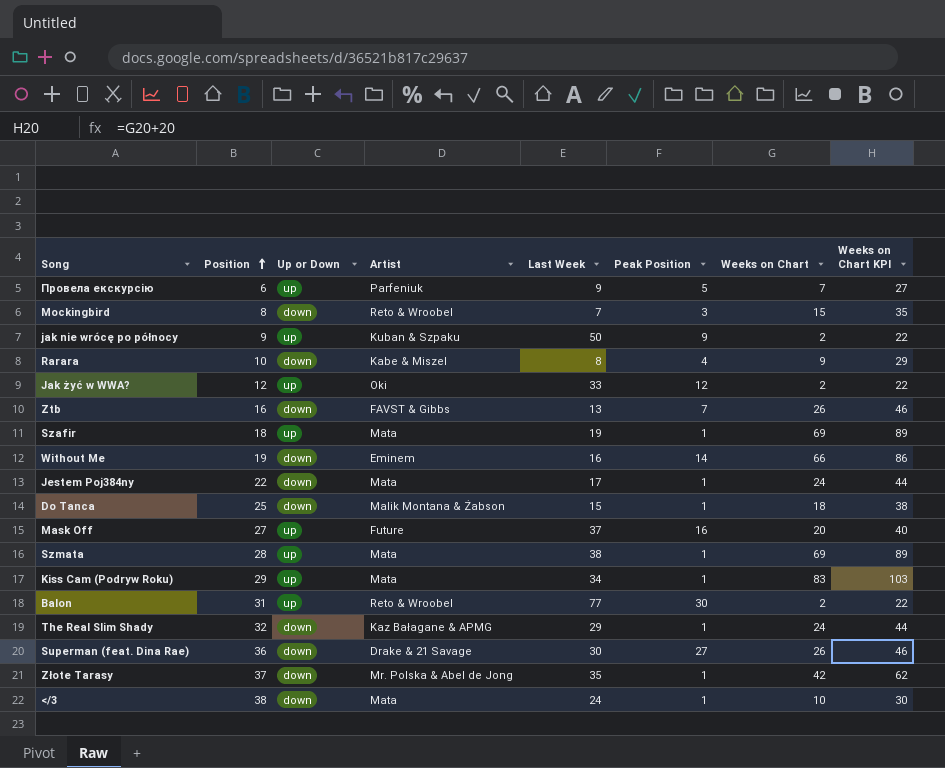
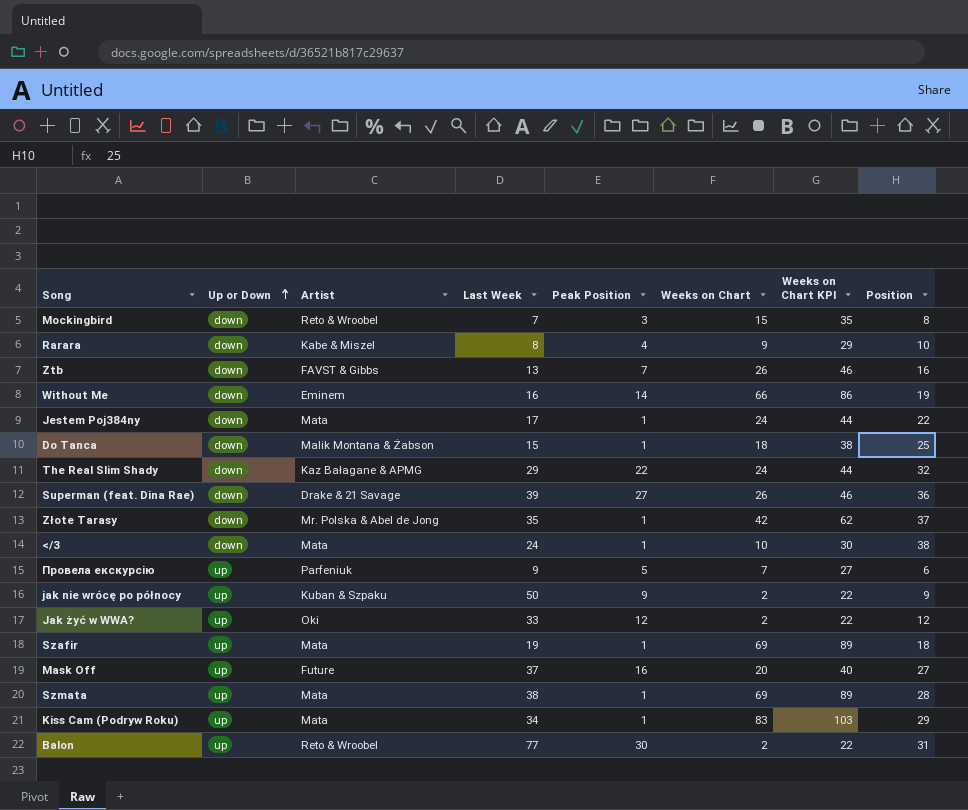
row order: Position ascending -> Up or Down ascending
column Position | position: 2 -> 8
The Real Slim Shady | Peak Position: 1 -> 22
Superman (feat. Dina Rae) | Last Week: 30 -> 39

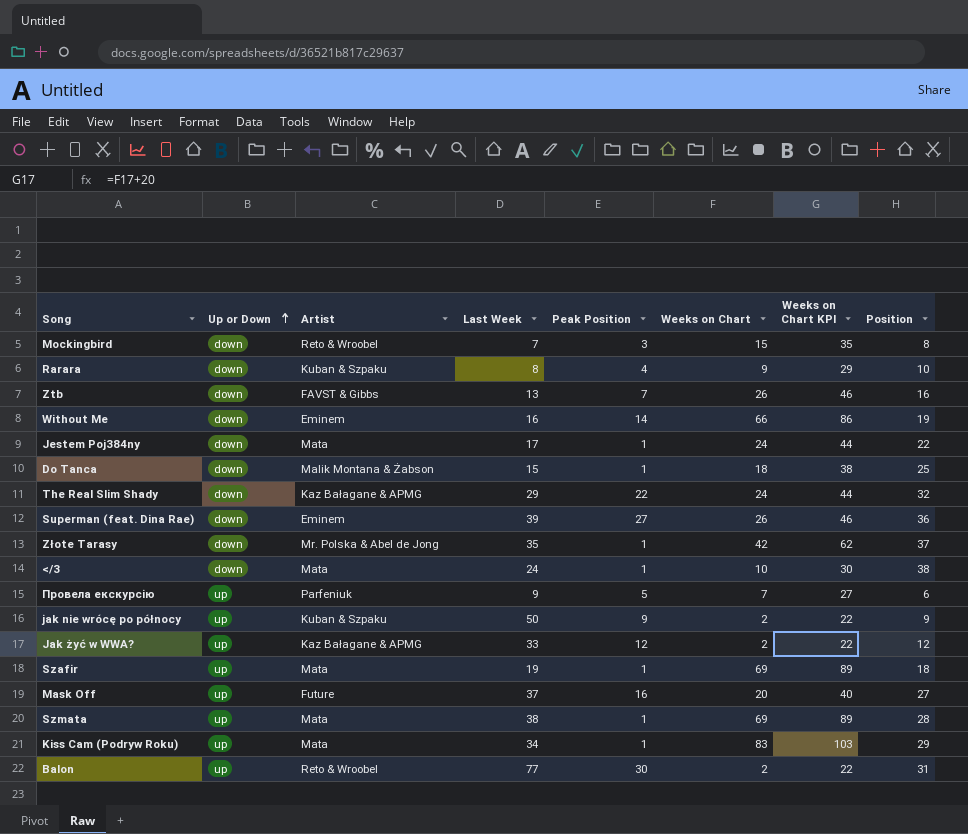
Rarara | Artist: Kabe & Miszel -> Kuban & Szpaku
Superman (feat. Dina Rae) | Artist: Drake & 21 Savage -> Eminem
Jak żyć w WWA? | Artist: Oki -> Kaz Bałagane & APMG

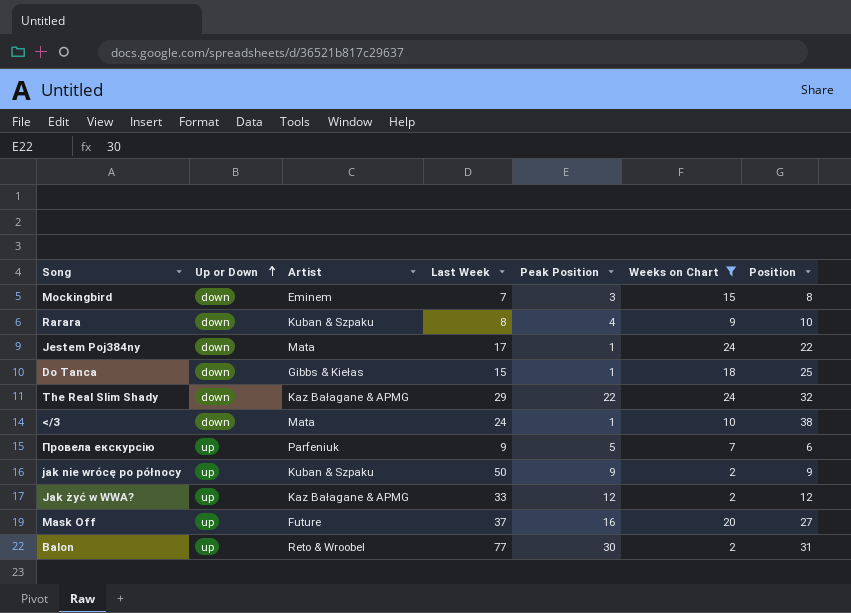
filter: none -> Weeks on Chart <= 24
column Weeks on Chart KPI | formula: [Weeks on Chart] + 20 -> none
Mockingbird | Artist: Reto & Wroobel -> Eminem
Do Tanca | Artist: Malik Montana & Żabson -> Gibbs & Kiełas

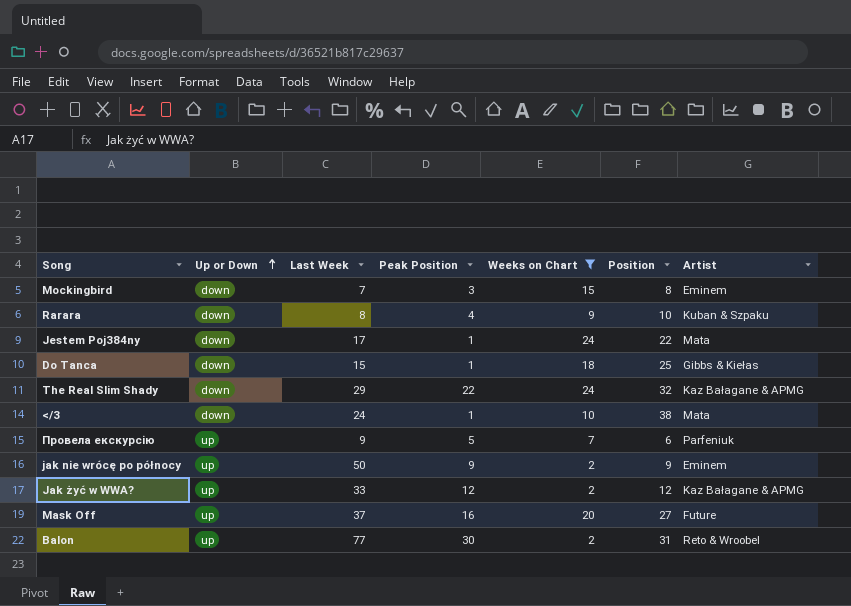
column Artist | position: 3 -> 7
jak nie wrócę po północy | Artist: Kuban & Szpaku -> Eminem

